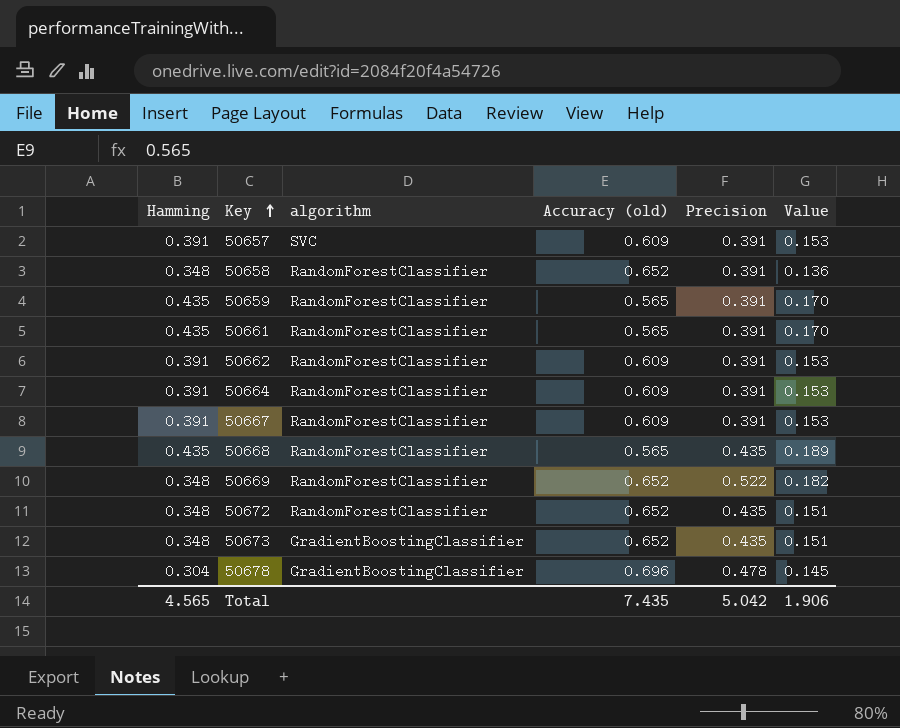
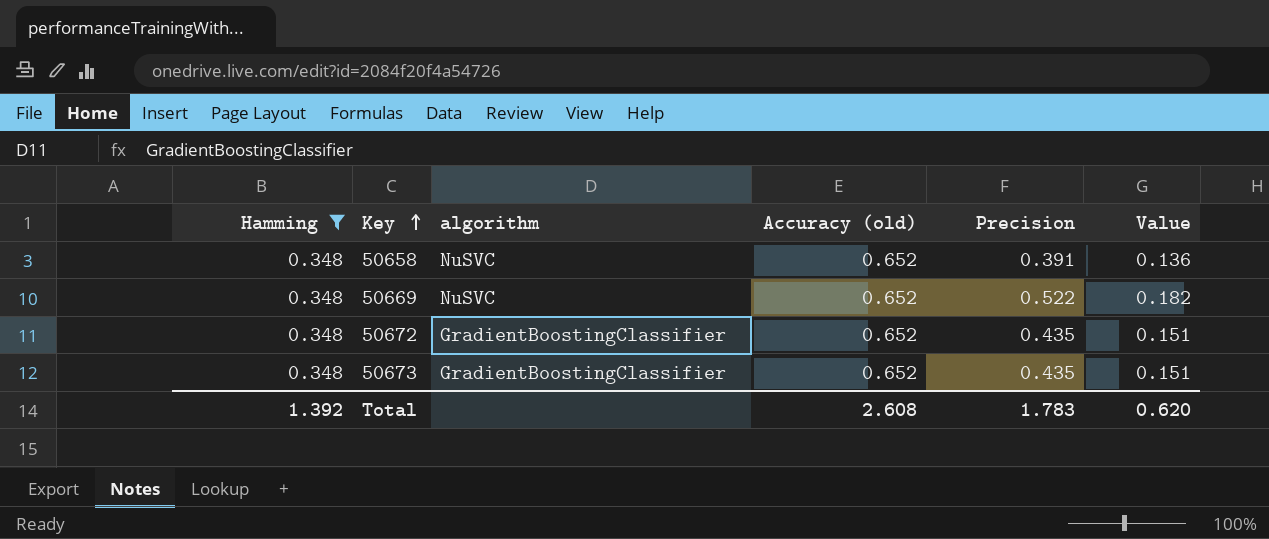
filter: none -> Hamming = 0.348
50658 | algorithm: RandomForestClassifier -> NuSVC
50669 | algorithm: RandomForestClassifier -> NuSVC
50672 | algorithm: RandomForestClassifier -> GradientBoostingClassifier
Total | Hamming: 4.565 -> 1.392
Total | Accuracy (old): 7.435 -> 2.608
Total | Precision: 5.042 -> 1.783
Total | Value: 1.906 -> 0.620

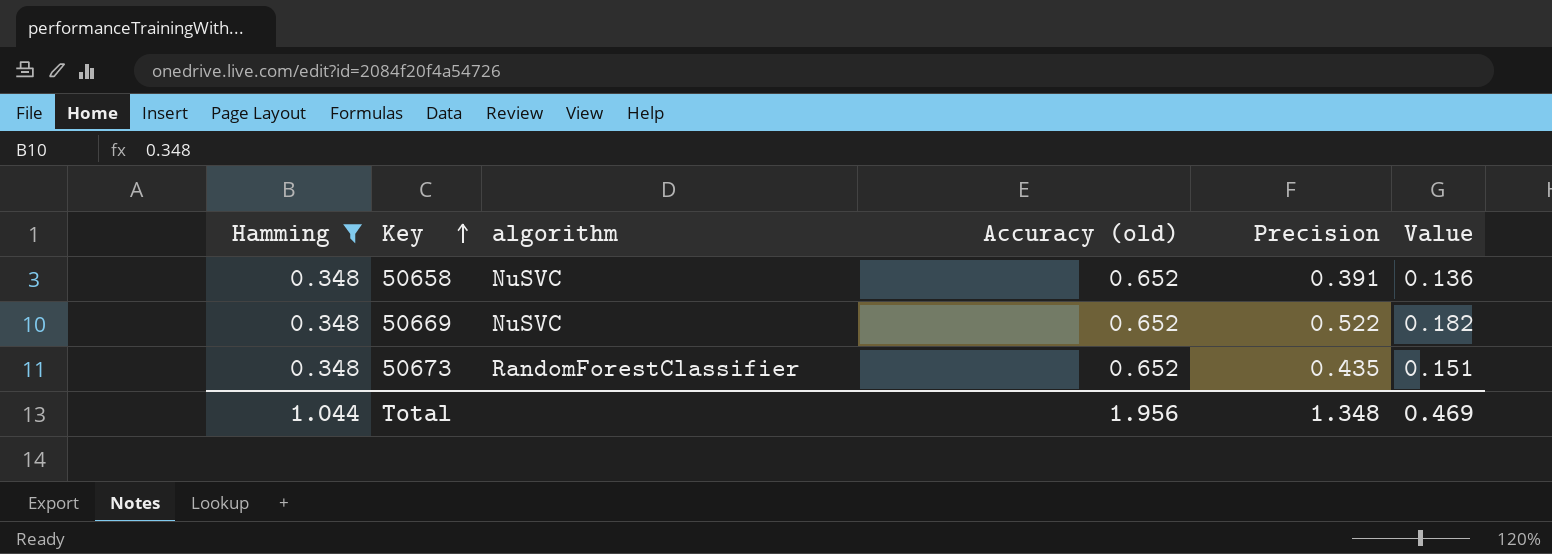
row 50672: 0.348 | GradientBoostingClassifier | 0.652 | 0.435 | 0.151 -> none
50673 | algorithm: GradientBoostingClassifier -> RandomForestClassifier
Total | Hamming: 1.392 -> 1.044
Total | Accuracy (old): 2.608 -> 1.956
Total | Precision: 1.783 -> 1.348
Total | Value: 0.620 -> 0.469

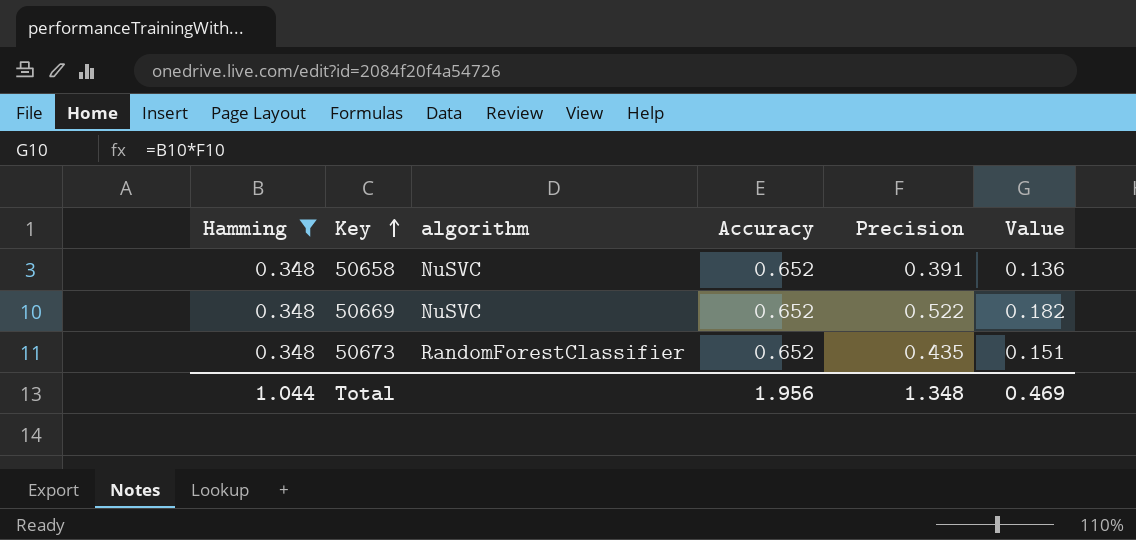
column name: Accuracy (old) -> Accuracy

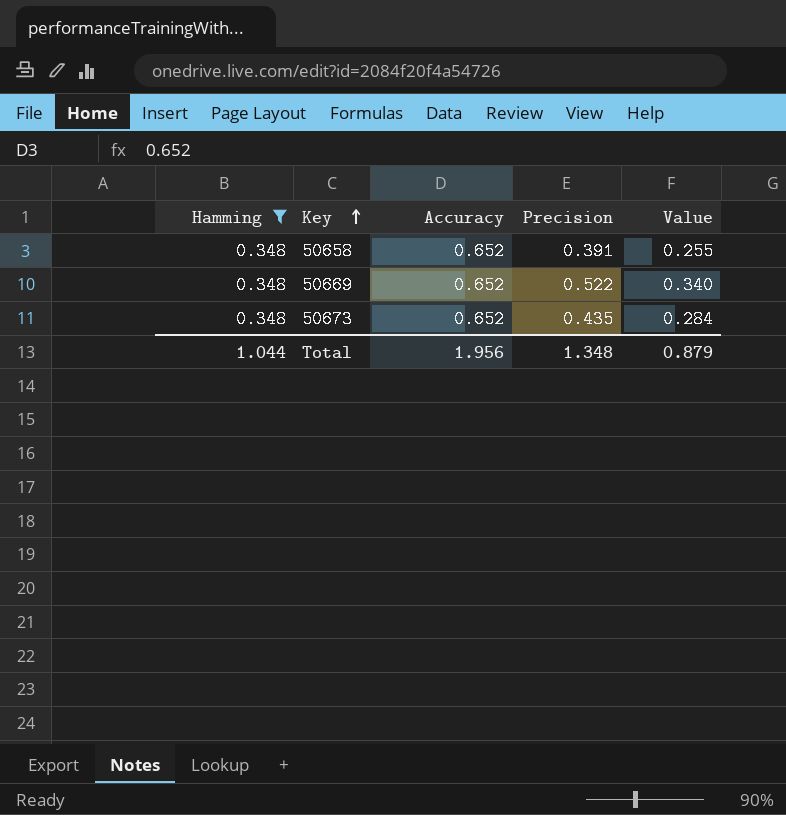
column algorithm | position: 3 -> none
column Value | formula: [Hamming] * [Precision] -> [Accuracy] * [Precision]
Total | Value: 0.469 -> 0.879

